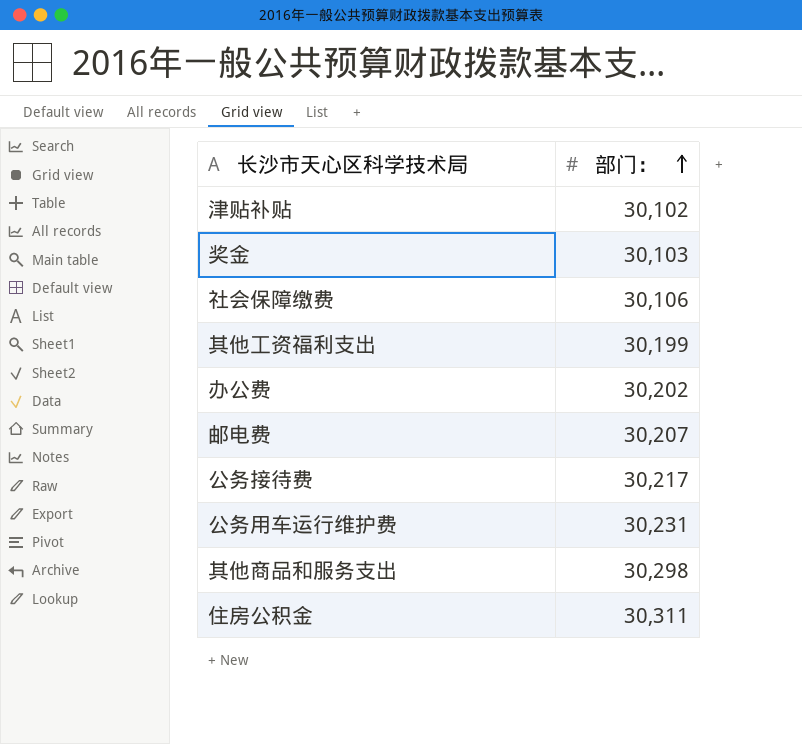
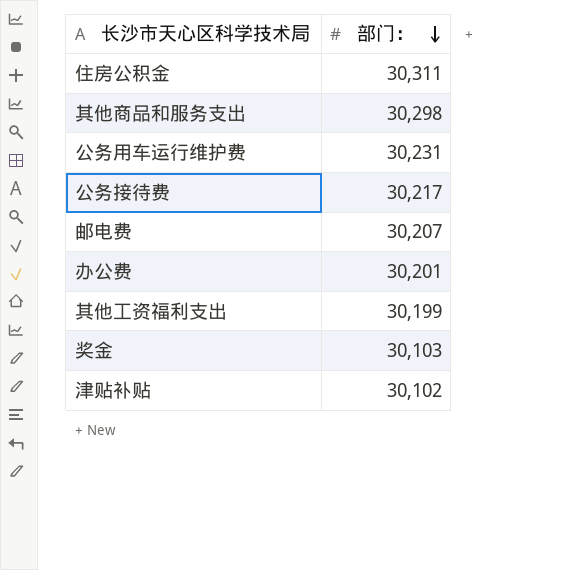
row order: 部门： ascending -> 部门： descending
row 社会保障缴费: 30,106 -> none
办公费 | 部门：: 30,202 -> 30,201

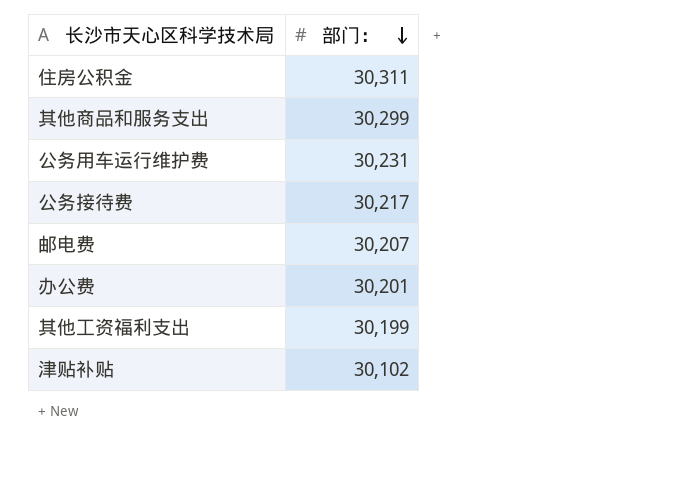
row 奖金: 30,103 -> none
其他商品和服务支出 | 部门：: 30,298 -> 30,299

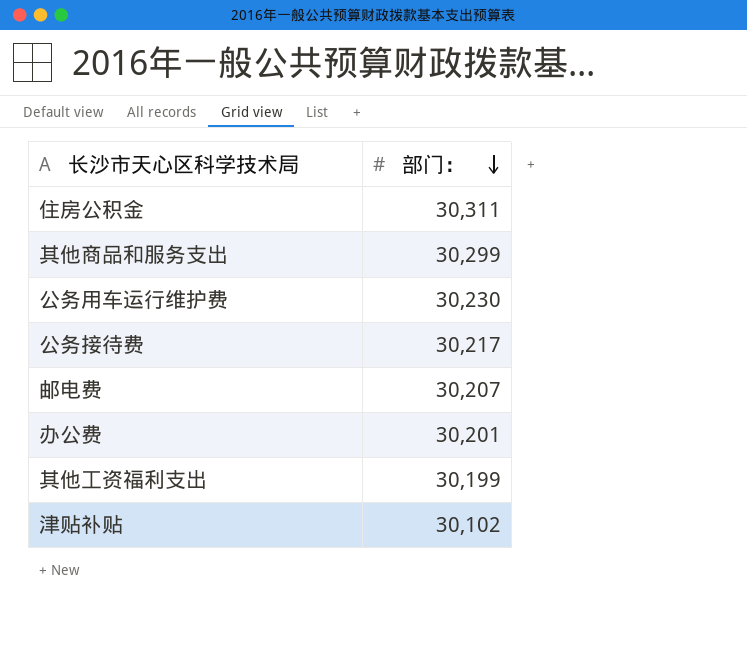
公务用车运行维护费 | 部门：: 30,231 -> 30,230

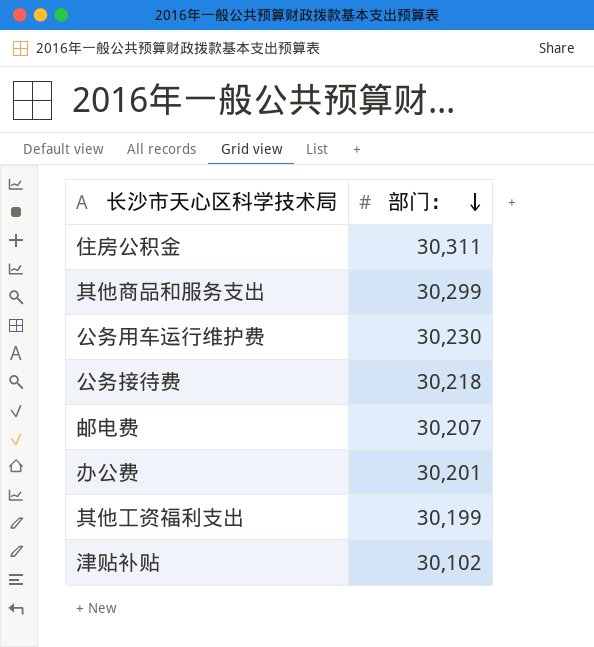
公务接待费 | 部门：: 30,217 -> 30,218

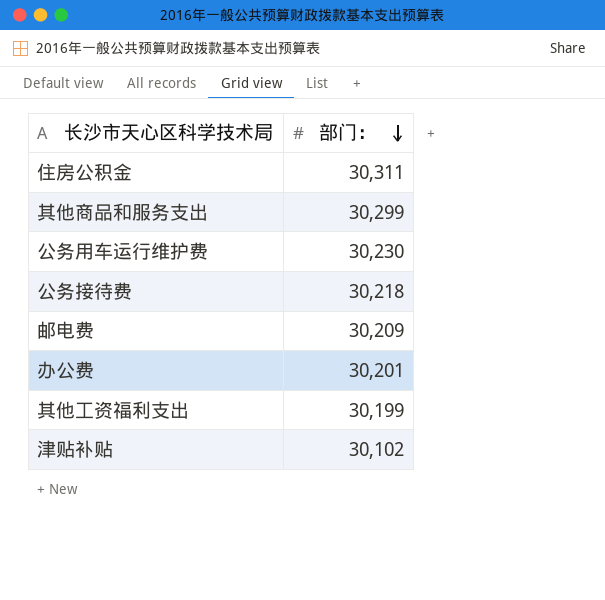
邮电费 | 部门：: 30,207 -> 30,209

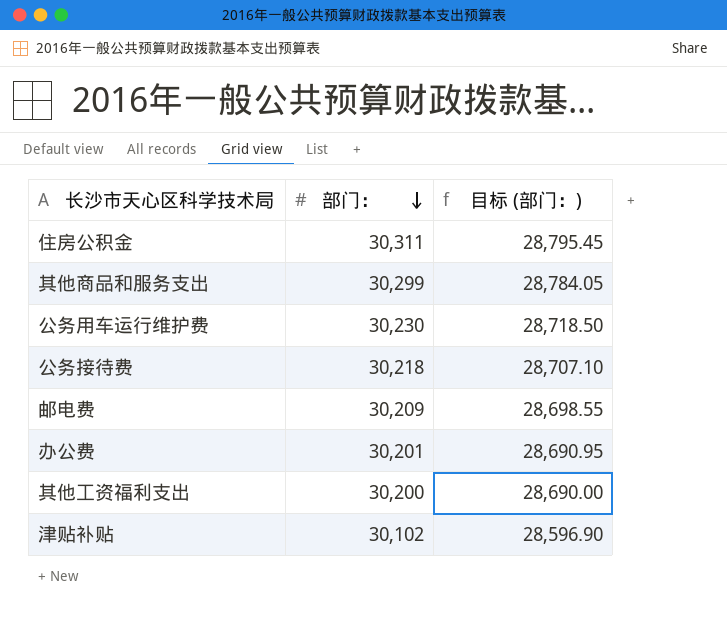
column 目标 (部门：) | formula: none -> [部门：] * 0.95
其他工资福利支出 | 部门：: 30,199 -> 30,200

